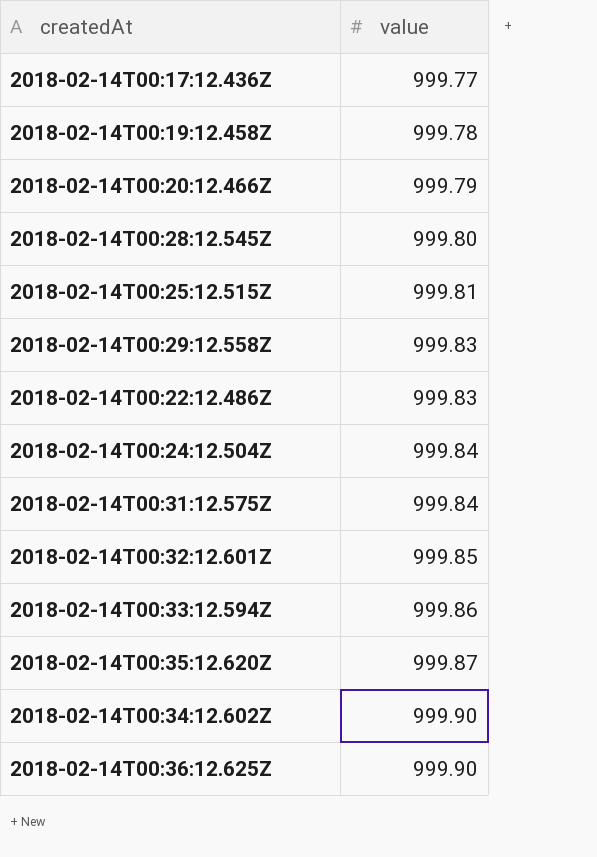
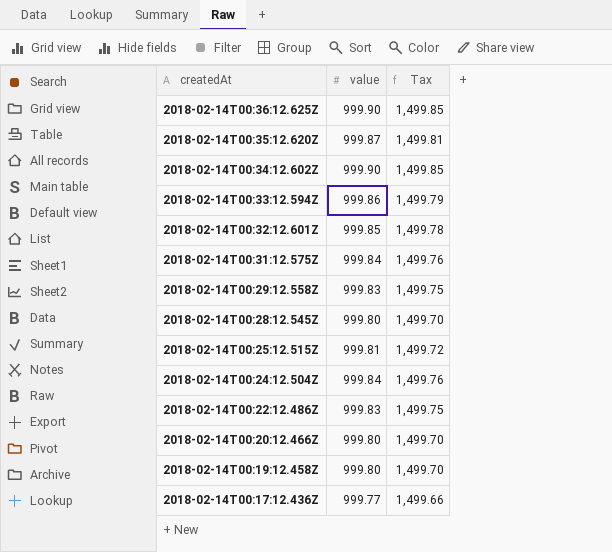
row order: value ascending -> createdAt descending
column Tax | formula: none -> [value] * 1.5
2018-02-14T00:20:12.466Z | value: 999.79 -> 999.80
2018-02-14T00:19:12.458Z | value: 999.78 -> 999.80

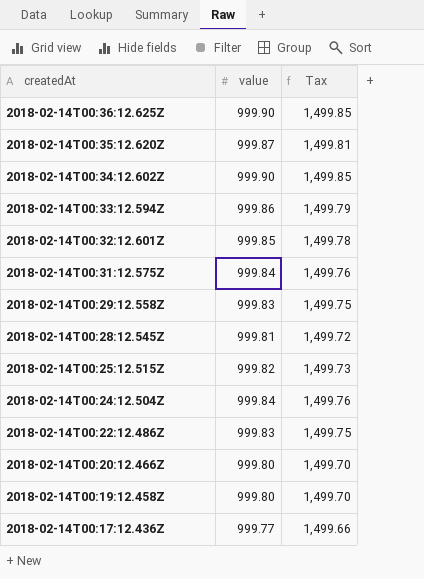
2018-02-14T00:28:12.545Z | value: 999.80 -> 999.81
2018-02-14T00:28:12.545Z | Tax: 1,499.70 -> 1,499.72
2018-02-14T00:25:12.515Z | value: 999.81 -> 999.82
2018-02-14T00:25:12.515Z | Tax: 1,499.72 -> 1,499.73

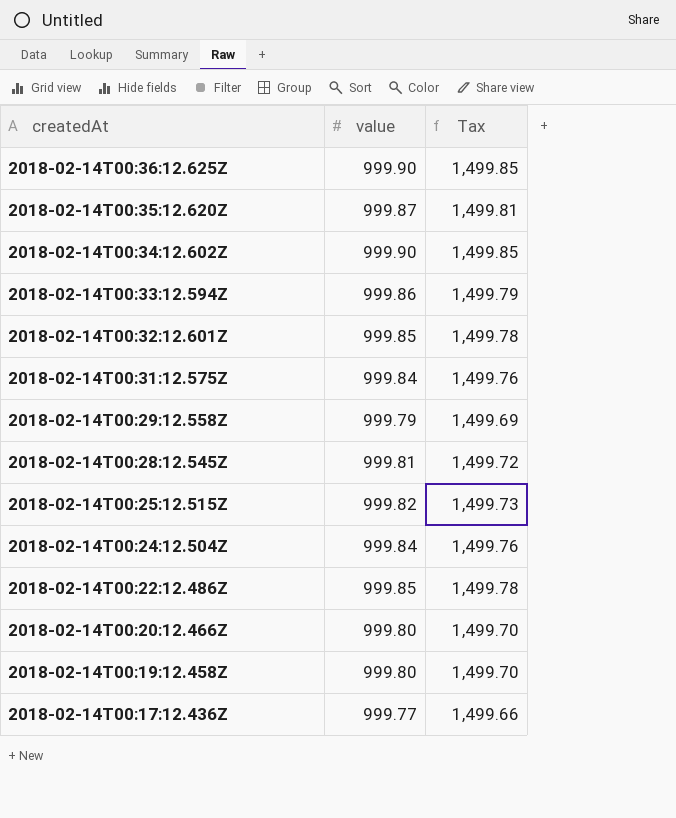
2018-02-14T00:29:12.558Z | value: 999.83 -> 999.79
2018-02-14T00:29:12.558Z | Tax: 1,499.75 -> 1,499.69
2018-02-14T00:22:12.486Z | value: 999.83 -> 999.85
2018-02-14T00:22:12.486Z | Tax: 1,499.75 -> 1,499.78

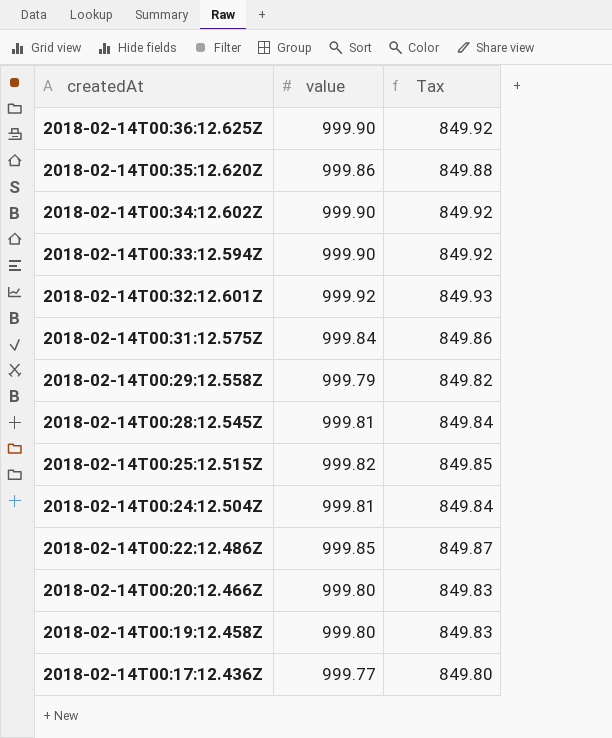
column Tax | formula: [value] * 1.5 -> [value] * 0.85
2018-02-14T00:35:12.620Z | value: 999.87 -> 999.86
2018-02-14T00:33:12.594Z | value: 999.86 -> 999.90
2018-02-14T00:32:12.601Z | value: 999.85 -> 999.92
2018-02-14T00:24:12.504Z | value: 999.84 -> 999.81

